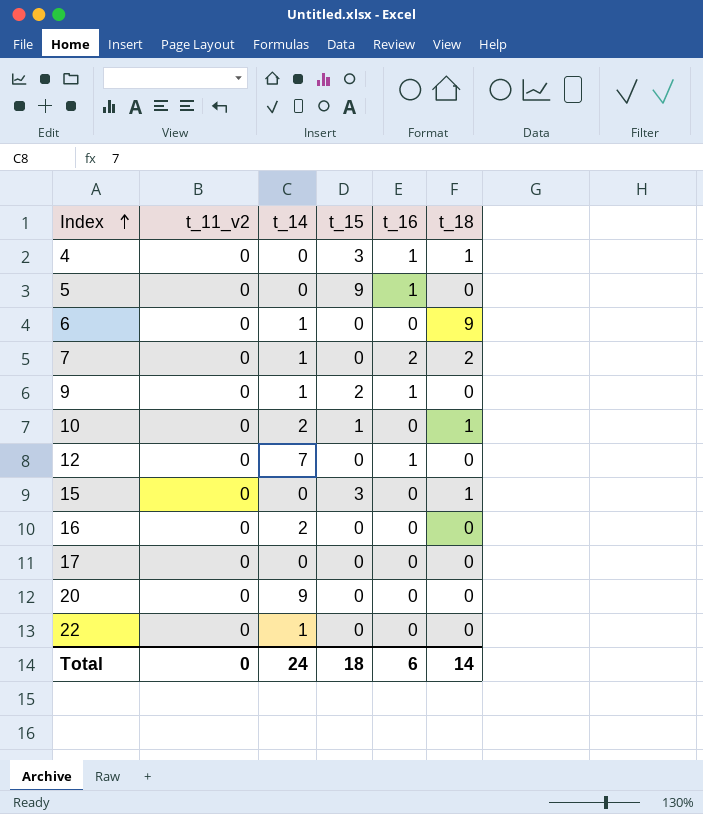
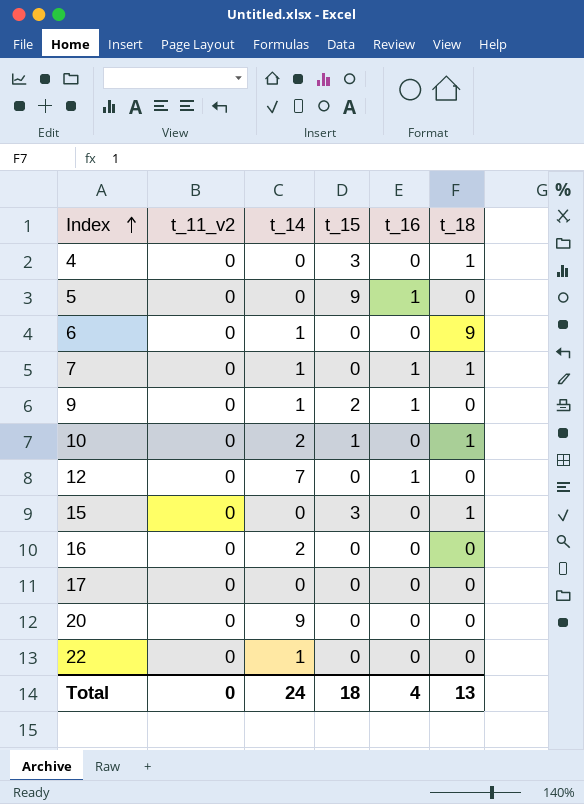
4 | t_16: 1 -> 0
7 | t_16: 2 -> 1
7 | t_18: 2 -> 1
Total | t_16: 6 -> 4
Total | t_18: 14 -> 13

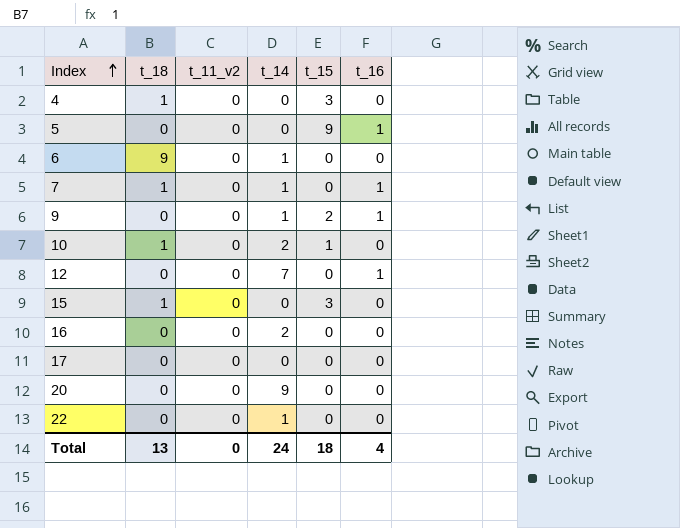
column t_18 | position: 6 -> 2

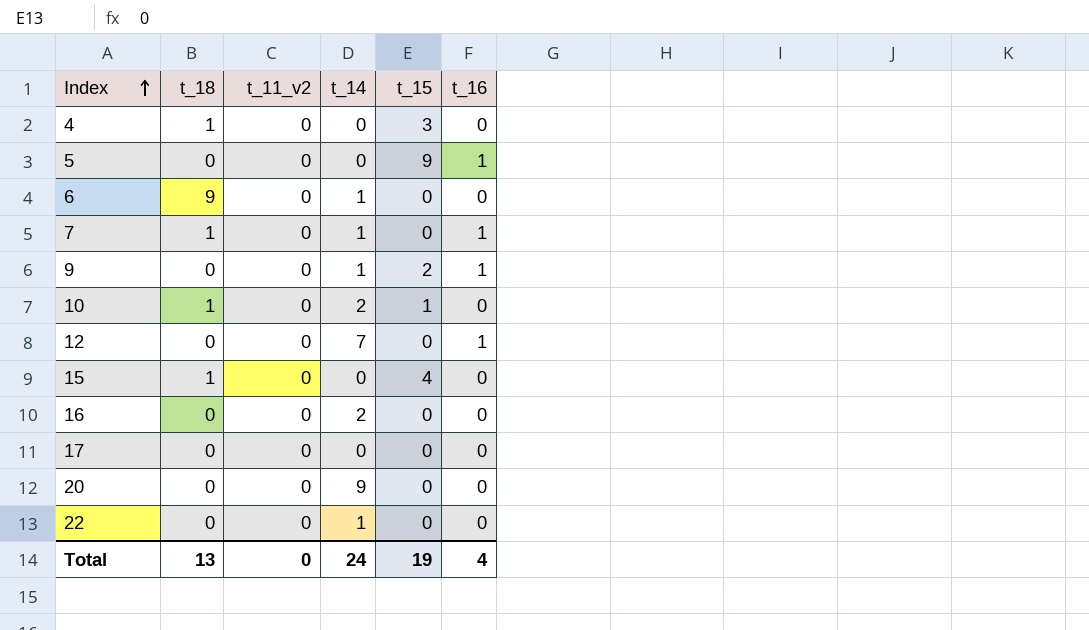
15 | t_15: 3 -> 4
Total | t_15: 18 -> 19

